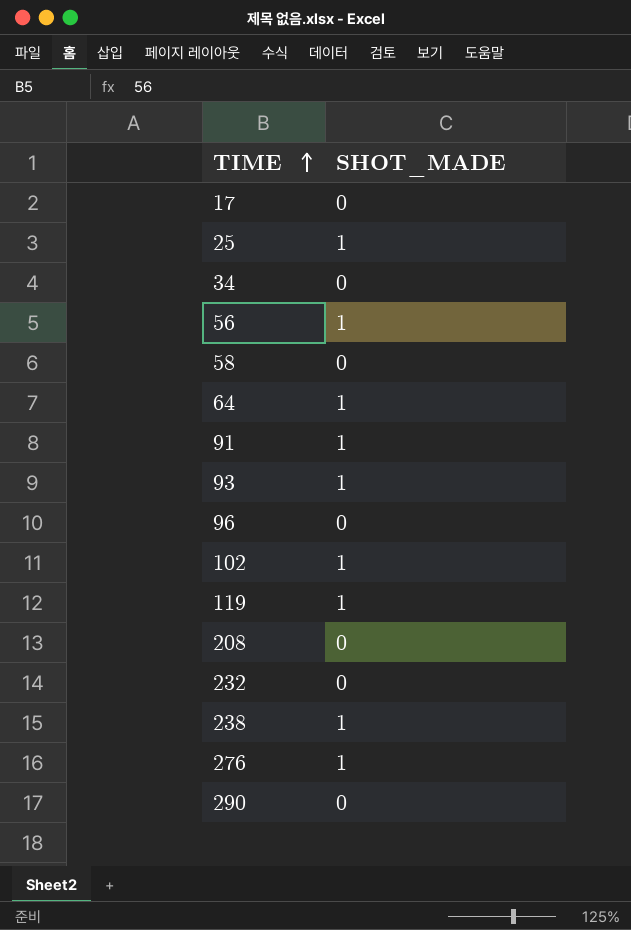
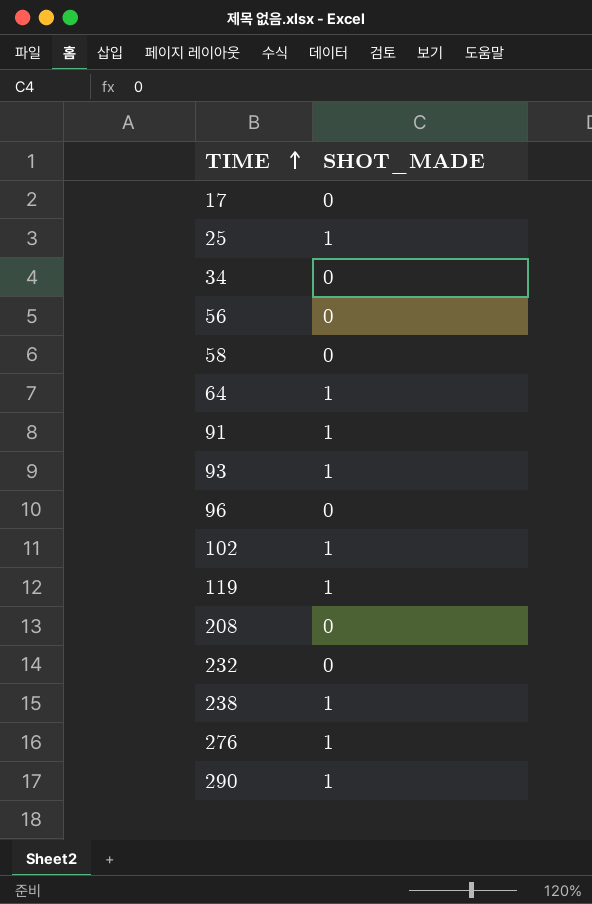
56 | SHOT_MADE: 1 -> 0
290 | SHOT_MADE: 0 -> 1

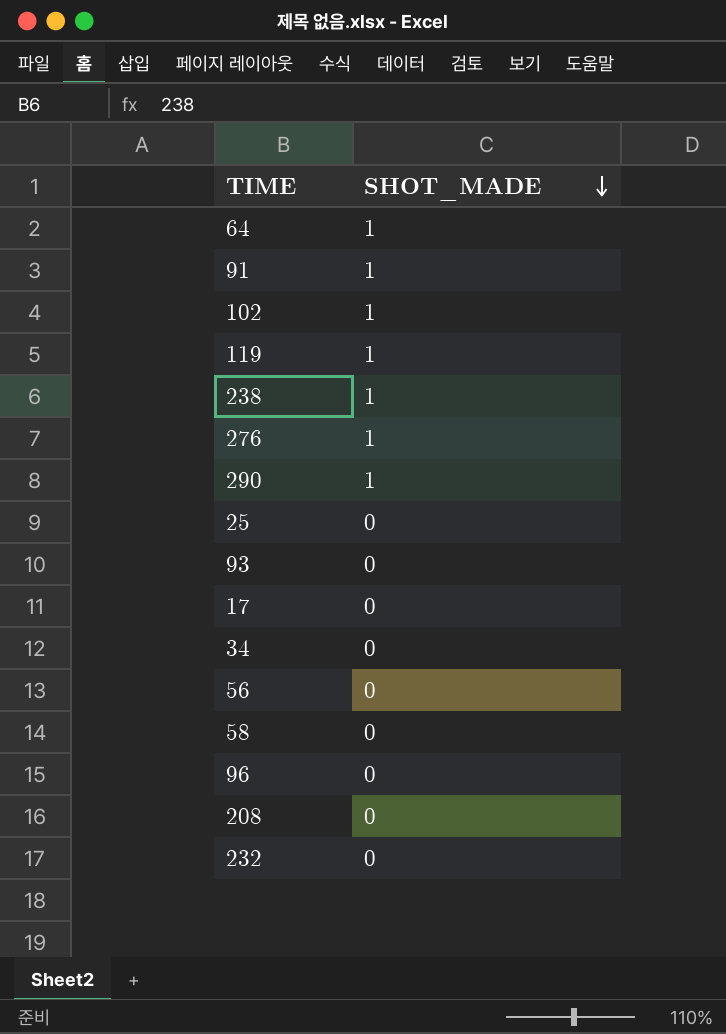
row order: TIME ascending -> SHOT_MADE descending
25 | SHOT_MADE: 1 -> 0
93 | SHOT_MADE: 1 -> 0

